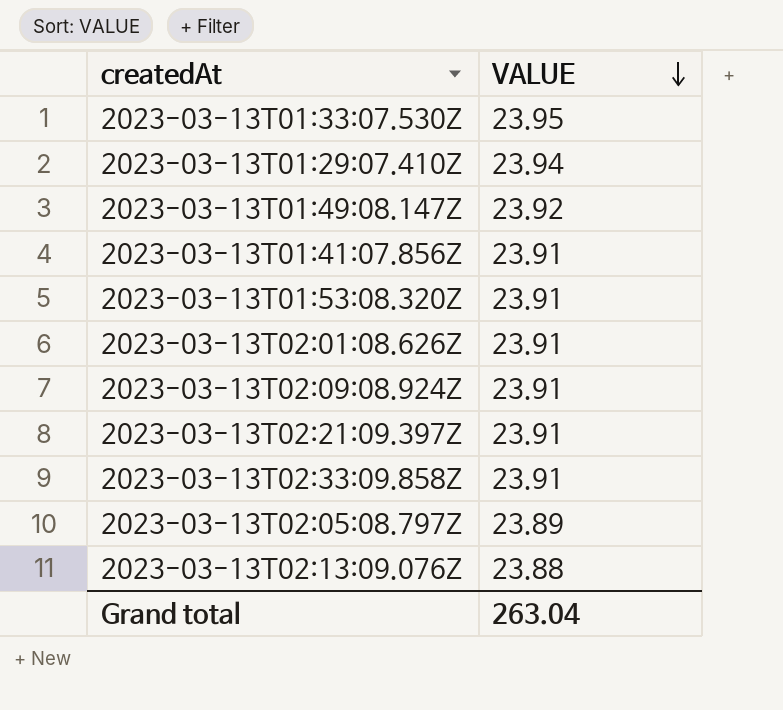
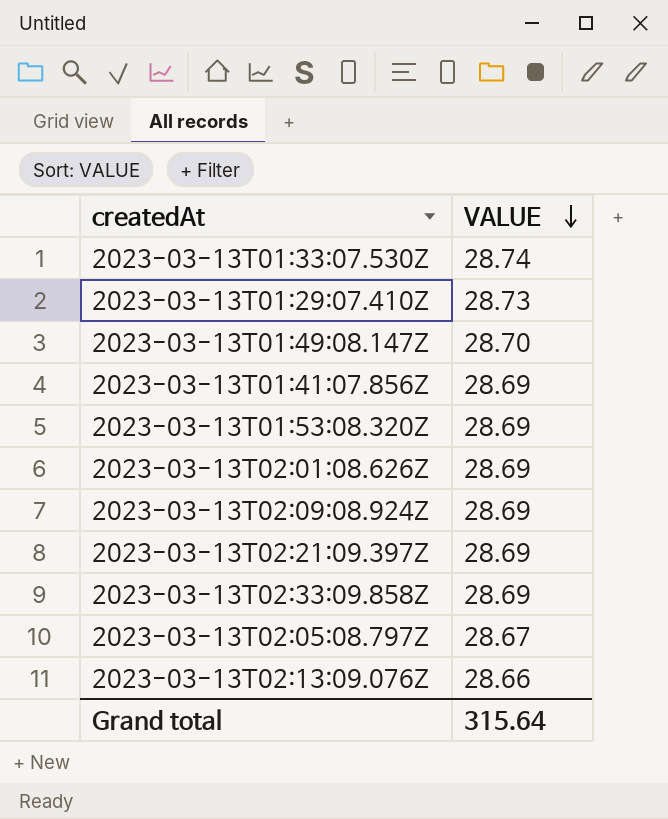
2023-03-13T01:33:07.530Z | VALUE: 23.95 -> 28.74
2023-03-13T01:29:07.410Z | VALUE: 23.94 -> 28.73
2023-03-13T01:49:08.147Z | VALUE: 23.92 -> 28.70
2023-03-13T01:41:07.856Z | VALUE: 23.91 -> 28.69
2023-03-13T01:53:08.320Z | VALUE: 23.91 -> 28.69
2023-03-13T02:01:08.626Z | VALUE: 23.91 -> 28.69
2023-03-13T02:09:08.924Z | VALUE: 23.91 -> 28.69
2023-03-13T02:21:09.397Z | VALUE: 23.91 -> 28.69
2023-03-13T02:33:09.858Z | VALUE: 23.91 -> 28.69
2023-03-13T02:05:08.797Z | VALUE: 23.89 -> 28.67
2023-03-13T02:13:09.076Z | VALUE: 23.88 -> 28.66
Grand total | VALUE: 263.04 -> 315.64

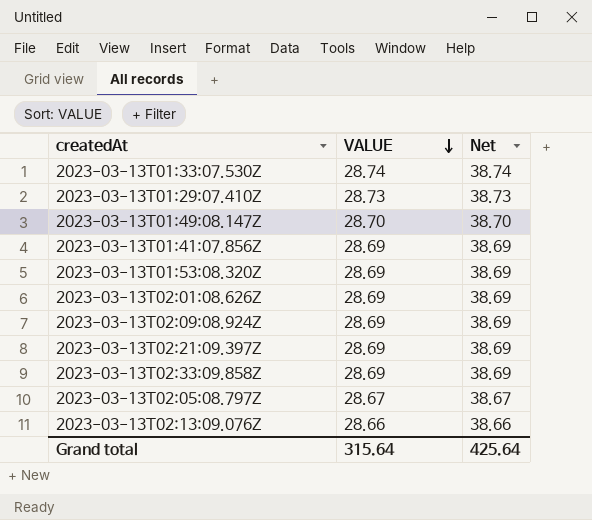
column Net | formula: none -> [VALUE] + 10

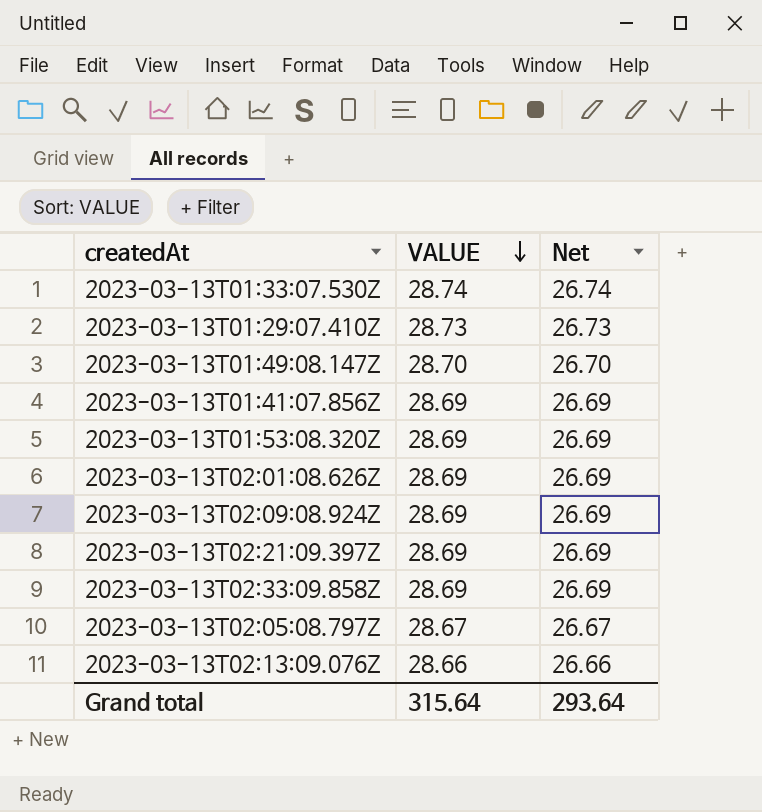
column Net | formula: [VALUE] + 10 -> [VALUE] - 2
Grand total | Net: 425.64 -> 293.64

